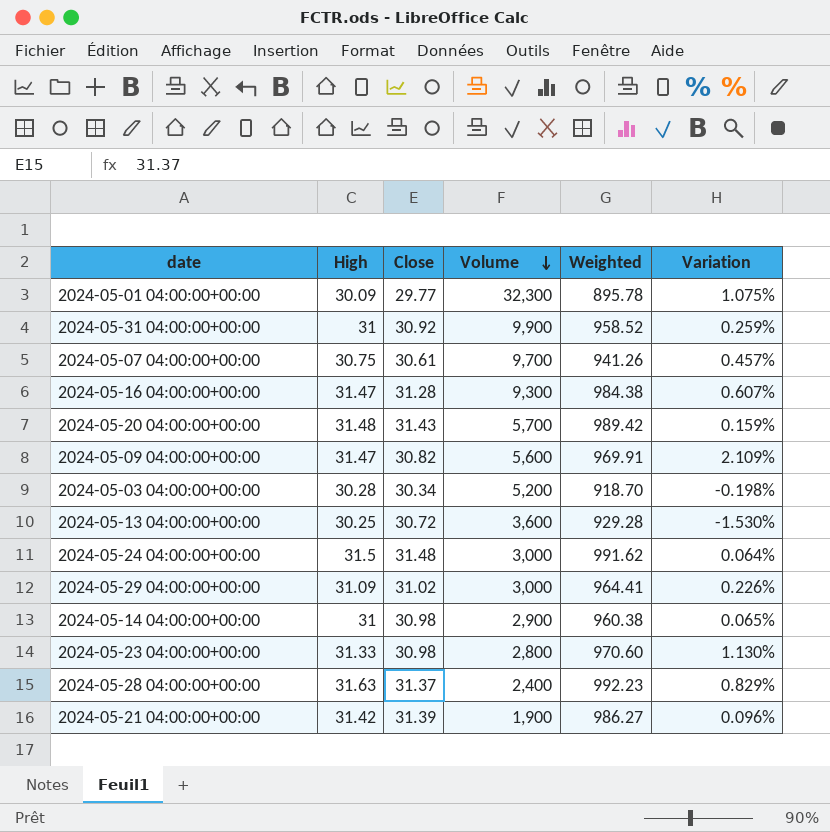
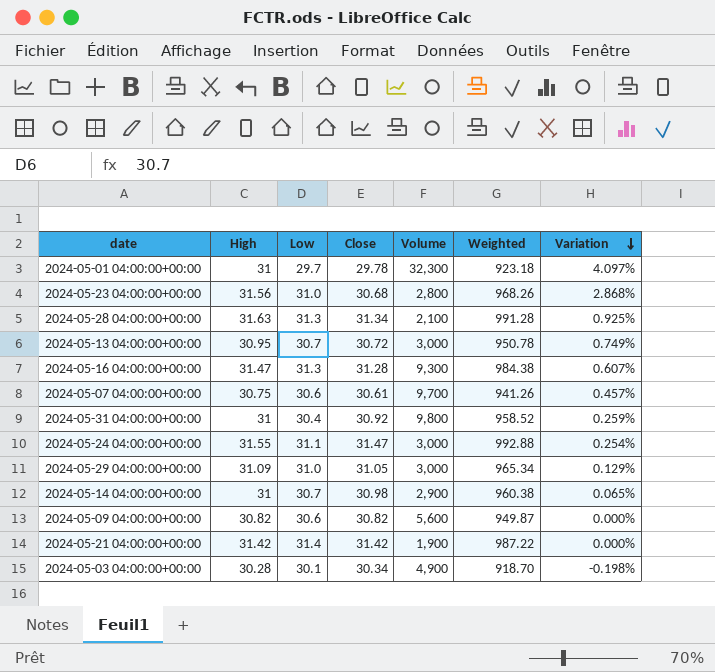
row order: Volume descending -> Variation descending
column Low | position: none -> 3
row 2024-05-20 04:00:00+00:00: 31.48 | 31.43 | 5,700 | 989.42 | 0.159% -> none
2024-05-01 04:00:00+00:00 | High: 30.09 -> 31
2024-05-01 04:00:00+00:00 | Close: 29.77 -> 29.78
2024-05-01 04:00:00+00:00 | Weighted: 895.78 -> 923.18
2024-05-01 04:00:00+00:00 | Variation: 1.075% -> 4.097%
2024-05-23 04:00:00+00:00 | High: 31.33 -> 31.56
2024-05-23 04:00:00+00:00 | Close: 30.98 -> 30.68
2024-05-23 04:00:00+00:00 | Weighted: 970.60 -> 968.26
2024-05-23 04:00:00+00:00 | Variation: 1.130% -> 2.868%
2024-05-28 04:00:00+00:00 | Close: 31.37 -> 31.34
2024-05-28 04:00:00+00:00 | Volume: 2,400 -> 2,100
2024-05-28 04:00:00+00:00 | Weighted: 992.23 -> 991.28
2024-05-28 04:00:00+00:00 | Variation: 0.829% -> 0.925%
2024-05-13 04:00:00+00:00 | High: 30.25 -> 30.95
2024-05-13 04:00:00+00:00 | Volume: 3,600 -> 3,000
2024-05-13 04:00:00+00:00 | Weighted: 929.28 -> 950.78
2024-05-13 04:00:00+00:00 | Variation: -1.530% -> 0.749%
2024-05-31 04:00:00+00:00 | Volume: 9,900 -> 9,800
2024-05-24 04:00:00+00:00 | High: 31.5 -> 31.55
2024-05-24 04:00:00+00:00 | Close: 31.48 -> 31.47
2024-05-24 04:00:00+00:00 | Weighted: 991.62 -> 992.88
2024-05-24 04:00:00+00:00 | Variation: 0.064% -> 0.254%
2024-05-29 04:00:00+00:00 | Close: 31.02 -> 31.05
2024-05-29 04:00:00+00:00 | Weighted: 964.41 -> 965.34
2024-05-29 04:00:00+00:00 | Variation: 0.226% -> 0.129%
2024-05-09 04:00:00+00:00 | High: 31.47 -> 30.82
2024-05-09 04:00:00+00:00 | Weighted: 969.91 -> 949.87
2024-05-09 04:00:00+00:00 | Variation: 2.109% -> 0.000%
2024-05-21 04:00:00+00:00 | Close: 31.39 -> 31.42
2024-05-21 04:00:00+00:00 | Weighted: 986.27 -> 987.22
2024-05-21 04:00:00+00:00 | Variation: 0.096% -> 0.000%
2024-05-03 04:00:00+00:00 | Volume: 5,200 -> 4,900

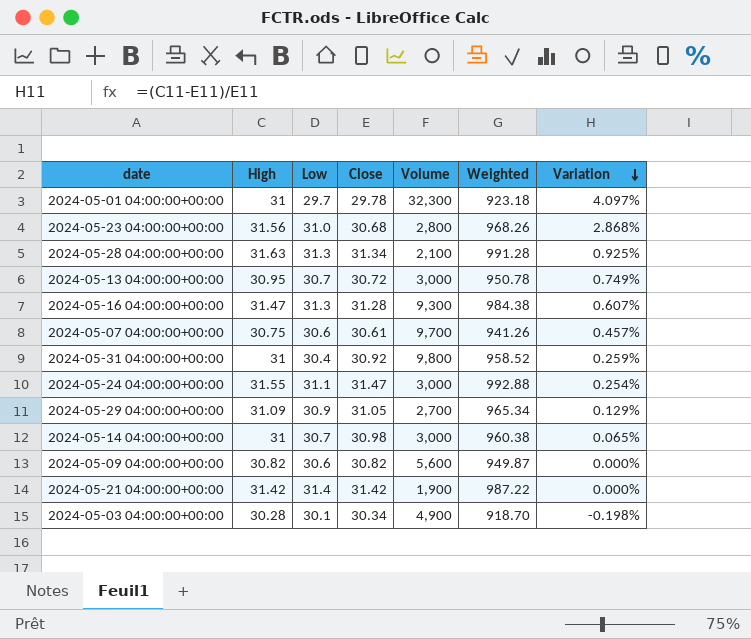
2024-05-29 04:00:00+00:00 | Low: 31.0 -> 30.9
2024-05-29 04:00:00+00:00 | Volume: 3,000 -> 2,700
2024-05-14 04:00:00+00:00 | Volume: 2,900 -> 3,000

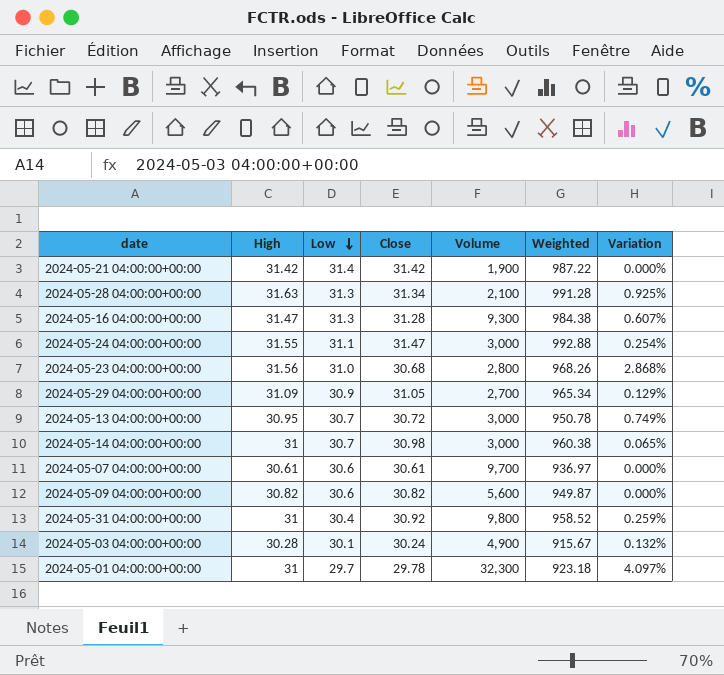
row order: Variation descending -> Low descending
2024-05-07 04:00:00+00:00 | High: 30.75 -> 30.61
2024-05-07 04:00:00+00:00 | Weighted: 941.26 -> 936.97
2024-05-07 04:00:00+00:00 | Variation: 0.457% -> 0.000%
2024-05-03 04:00:00+00:00 | Close: 30.34 -> 30.24
2024-05-03 04:00:00+00:00 | Weighted: 918.70 -> 915.67
2024-05-03 04:00:00+00:00 | Variation: -0.198% -> 0.132%

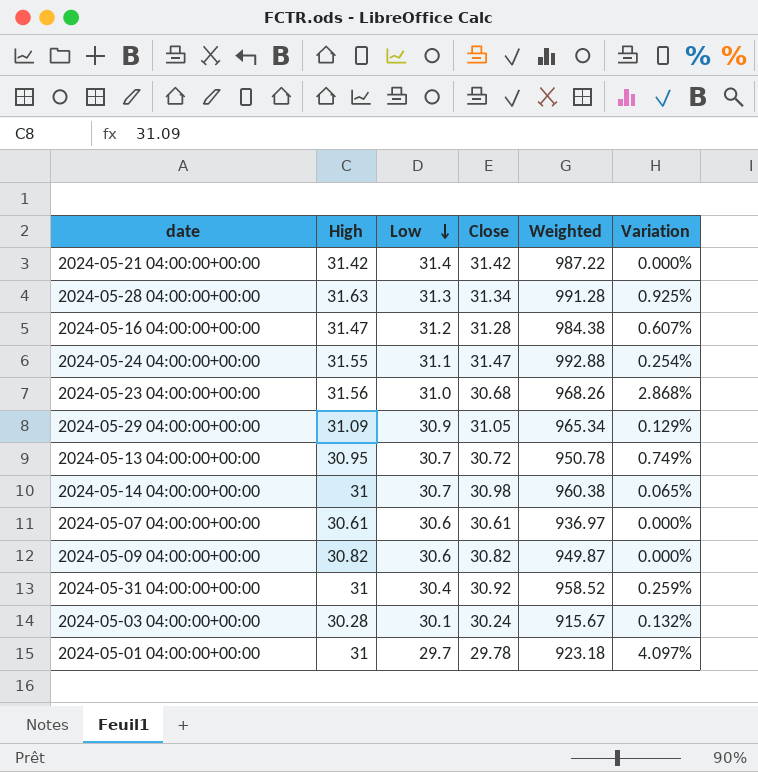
column Volume | position: 5 -> none
2024-05-16 04:00:00+00:00 | Low: 31.3 -> 31.2

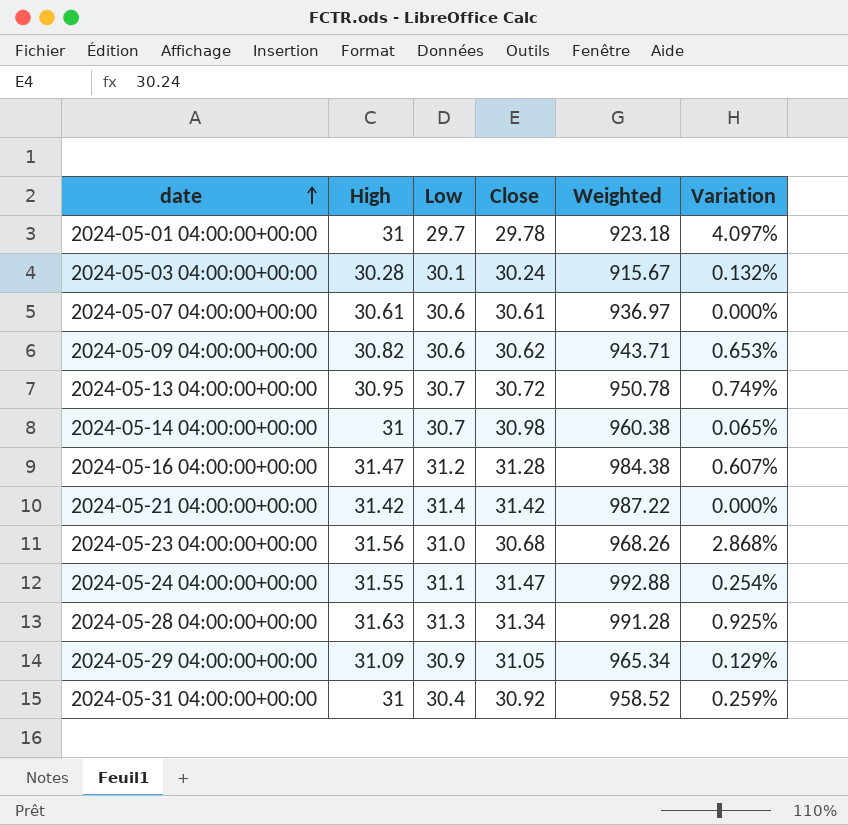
row order: Low descending -> date ascending
2024-05-09 04:00:00+00:00 | Close: 30.82 -> 30.62
2024-05-09 04:00:00+00:00 | Weighted: 949.87 -> 943.71
2024-05-09 04:00:00+00:00 | Variation: 0.000% -> 0.653%

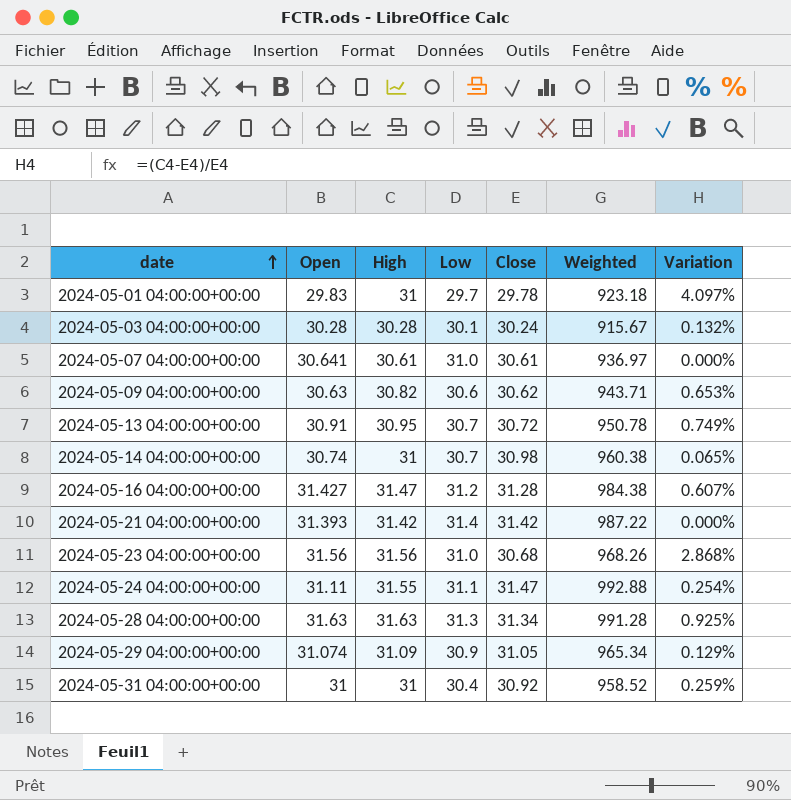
column Open | position: none -> 2
2024-05-07 04:00:00+00:00 | Low: 30.6 -> 31.0

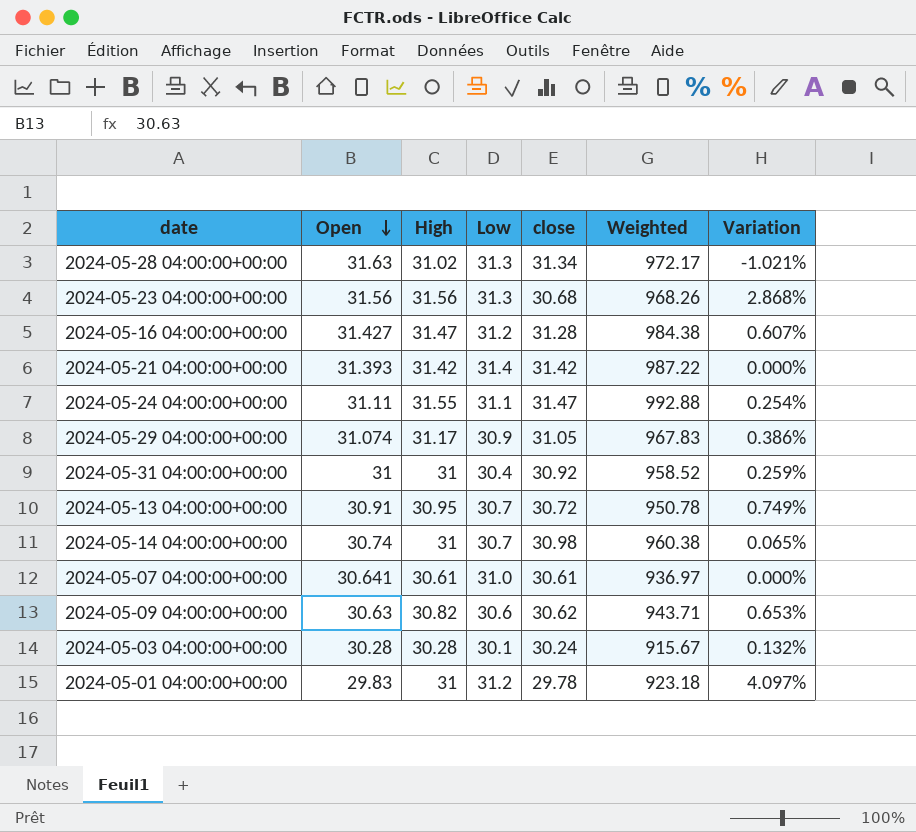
row order: date ascending -> Open descending
column name: Close -> close
2024-05-28 04:00:00+00:00 | High: 31.63 -> 31.02
2024-05-28 04:00:00+00:00 | Weighted: 991.28 -> 972.17
2024-05-28 04:00:00+00:00 | Variation: 0.925% -> -1.021%
2024-05-23 04:00:00+00:00 | Low: 31.0 -> 31.3
2024-05-29 04:00:00+00:00 | High: 31.09 -> 31.17
2024-05-29 04:00:00+00:00 | Weighted: 965.34 -> 967.83
2024-05-29 04:00:00+00:00 | Variation: 0.129% -> 0.386%
2024-05-01 04:00:00+00:00 | Low: 29.7 -> 31.2

